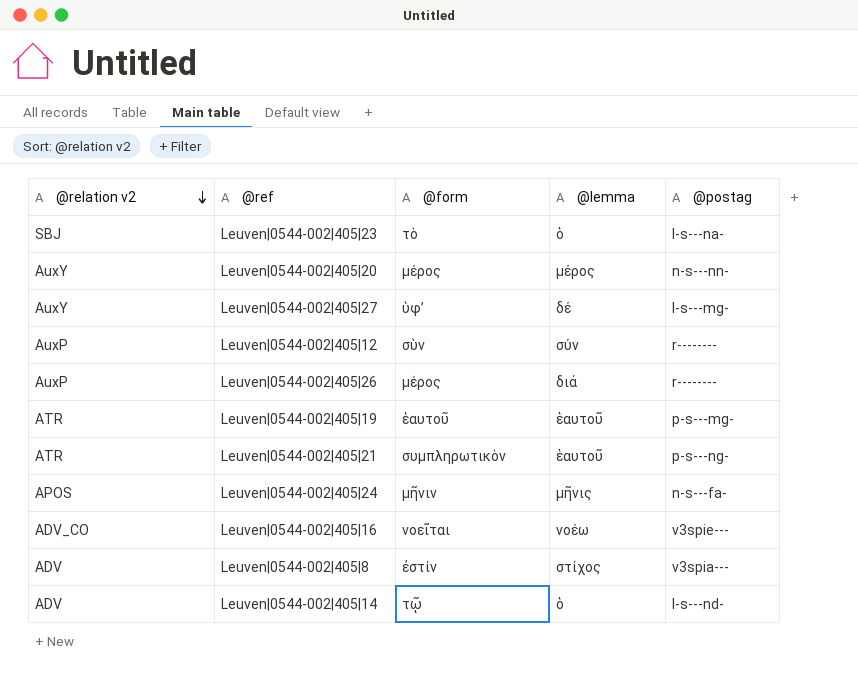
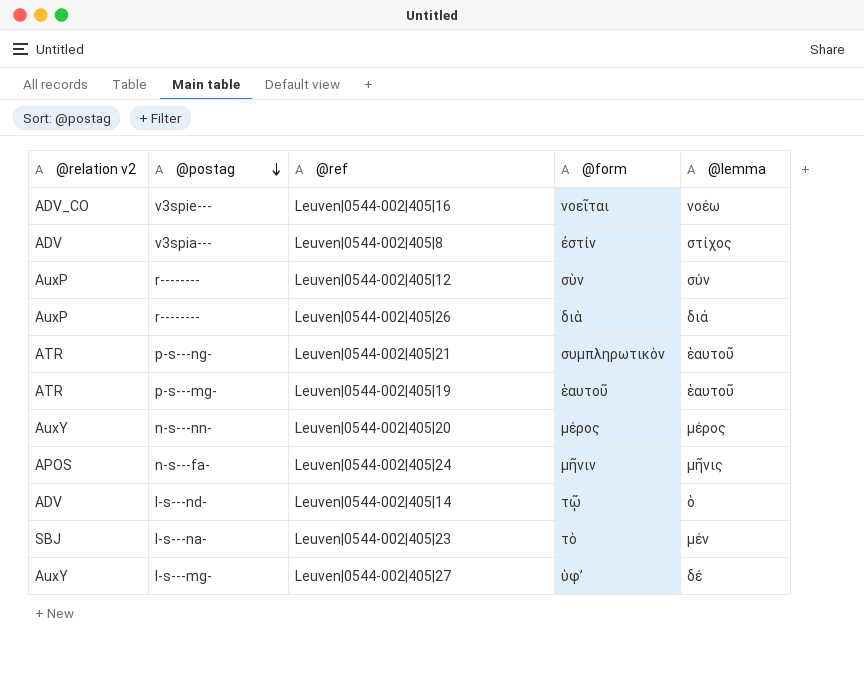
row order: @relation v2 descending -> @postag descending
column @postag | position: 5 -> 2
Leuven|0544-002|405|26 | @form: μέρος -> διὰ
Leuven|0544-002|405|23 | @lemma: ὁ -> μέν

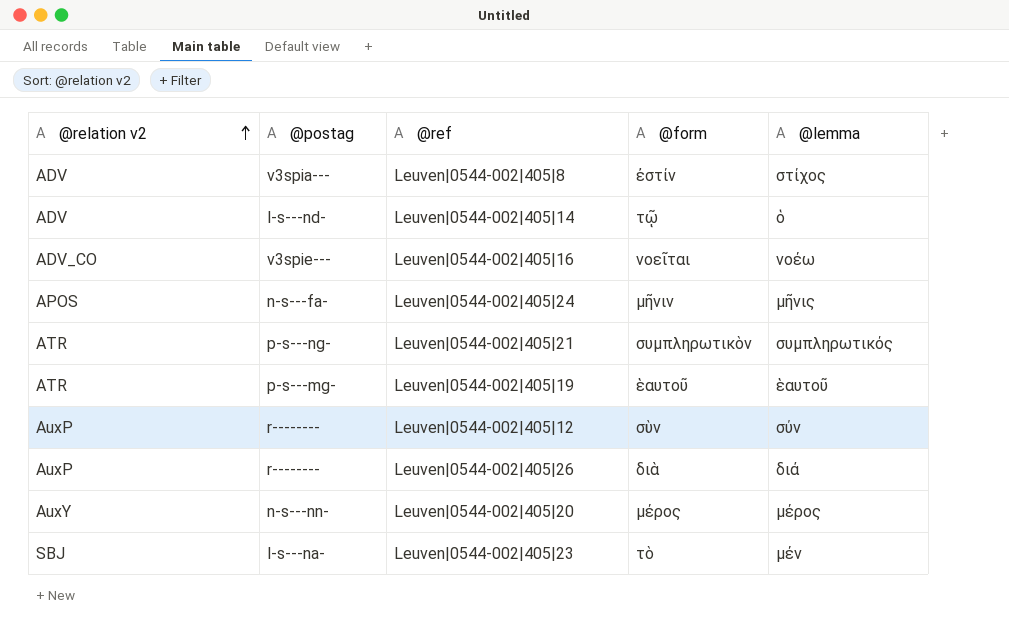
row order: @postag descending -> @relation v2 ascending
row Leuven|0544-002|405|27: AuxY | l-s---mg- | ὑφ’ | δέ -> none
Leuven|0544-002|405|21 | @lemma: ἑαυτοῦ -> συμπληρωτικός

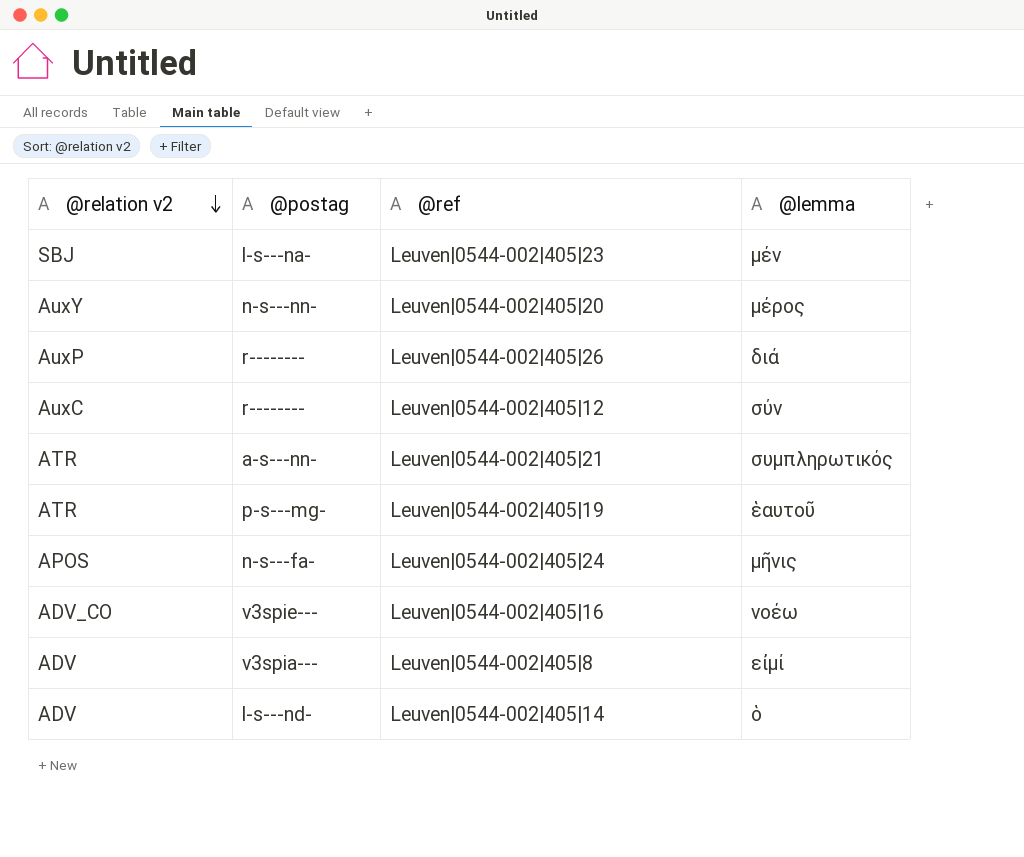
row order: @relation v2 ascending -> @relation v2 descending
column @form | position: 4 -> none
Leuven|0544-002|405|12 | @relation v2: AuxP -> AuxC
Leuven|0544-002|405|21 | @postag: p-s---ng- -> a-s---nn-
Leuven|0544-002|405|8 | @lemma: στίχος -> εἰμί

